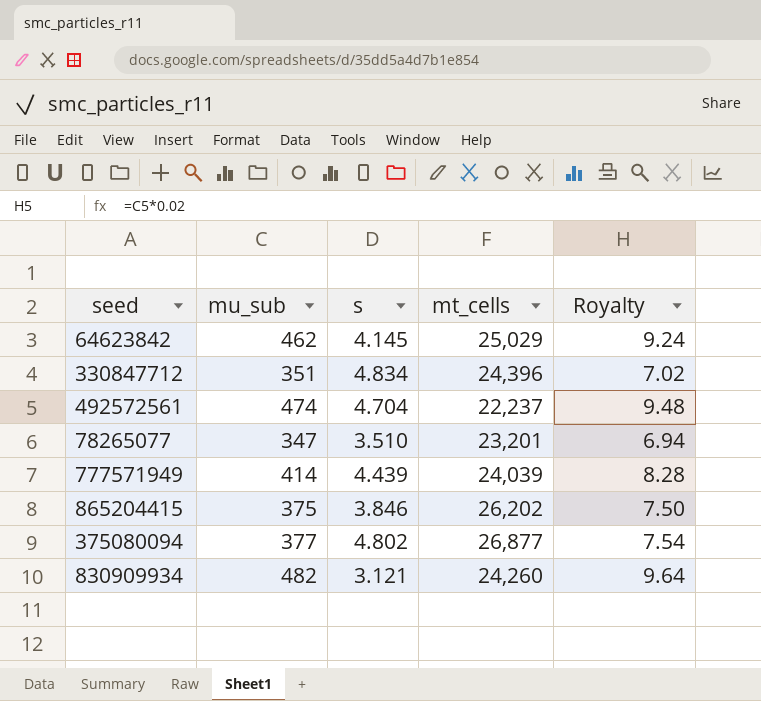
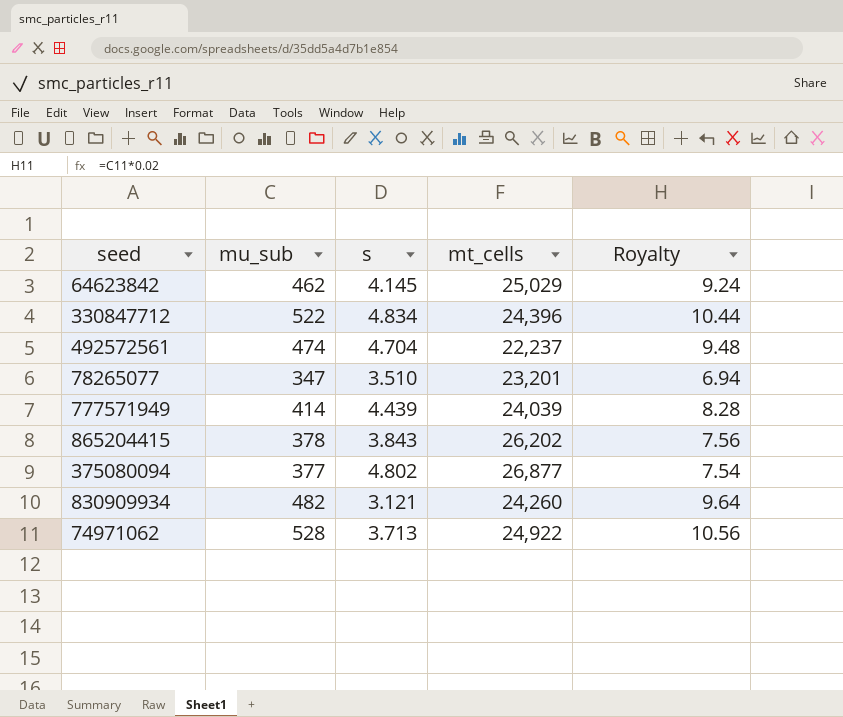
330847712 | mu_sub: 351 -> 522
330847712 | Royalty: 7.02 -> 10.44
865204415 | mu_sub: 375 -> 378
865204415 | s: 3.846 -> 3.843
865204415 | Royalty: 7.50 -> 7.56
row 74971062: none -> 528 | 3.713 | 24,922 | 10.56

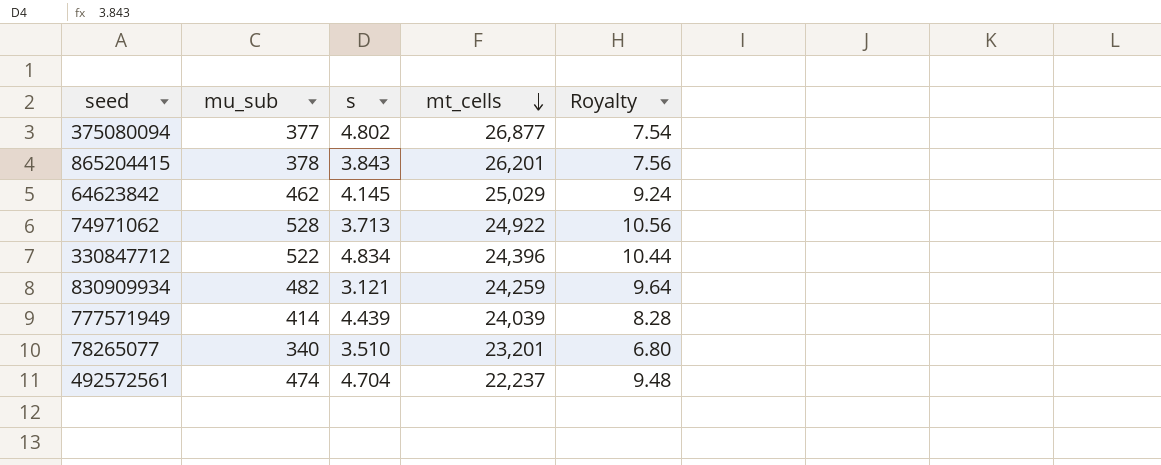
row order: none -> mt_cells descending
865204415 | mt_cells: 26,202 -> 26,201
830909934 | mt_cells: 24,260 -> 24,259
78265077 | mu_sub: 347 -> 340
78265077 | Royalty: 6.94 -> 6.80

